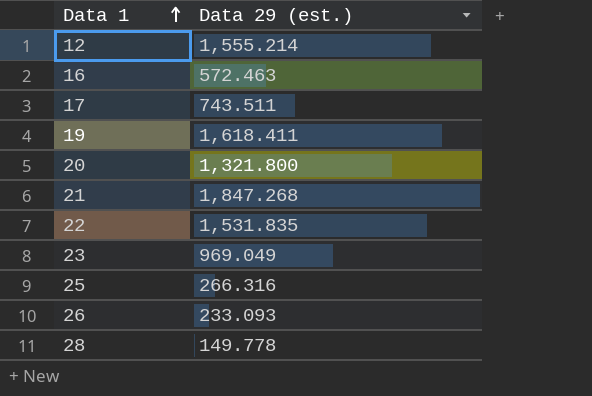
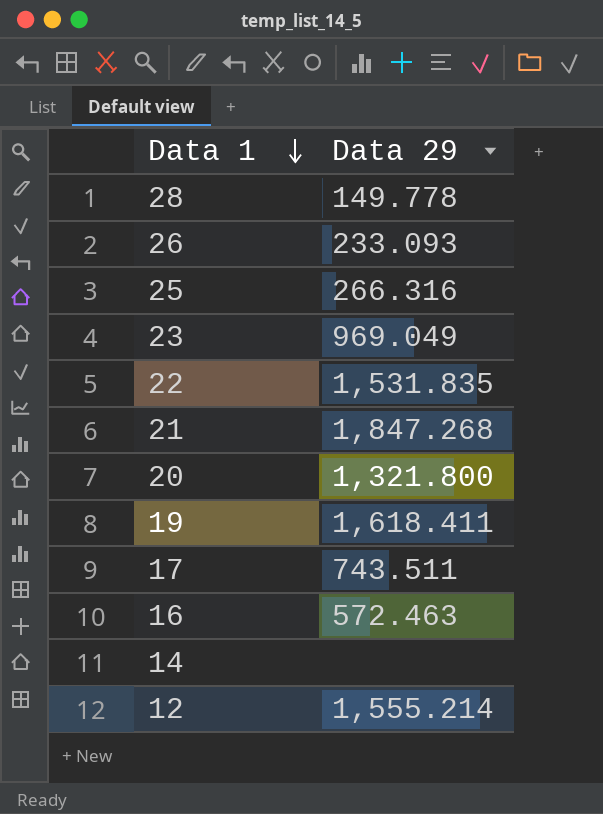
row order: Data 1 ascending -> Data 1 descending
column name: Data 29 (est.) -> Data 29
row 14: none -> none

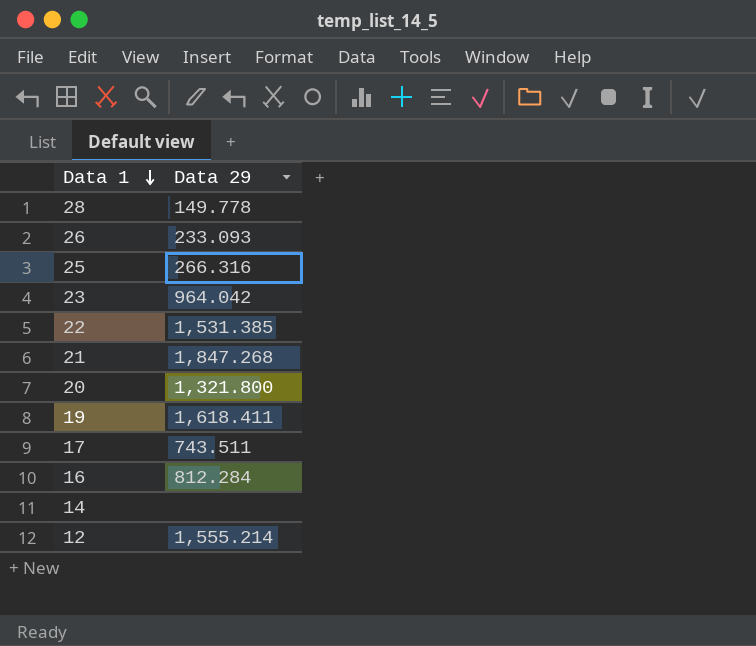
23 | Data 29: 969.049 -> 964.042
22 | Data 29: 1,531.835 -> 1,531.385
16 | Data 29: 572.463 -> 812.284

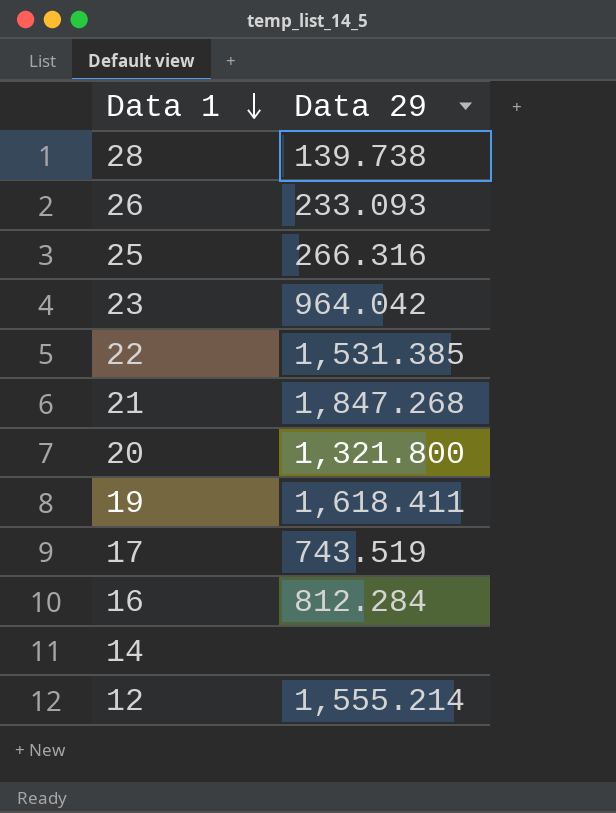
28 | Data 29: 149.778 -> 139.738
17 | Data 29: 743.511 -> 743.519

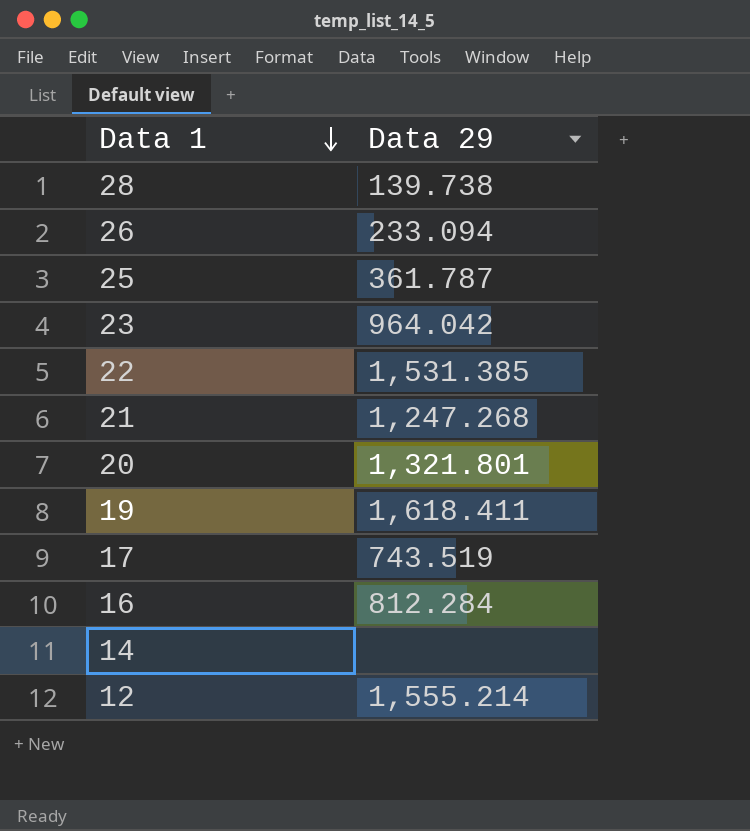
26 | Data 29: 233.093 -> 233.094
25 | Data 29: 266.316 -> 361.787
21 | Data 29: 1,847.268 -> 1,247.268
20 | Data 29: 1,321.800 -> 1,321.801

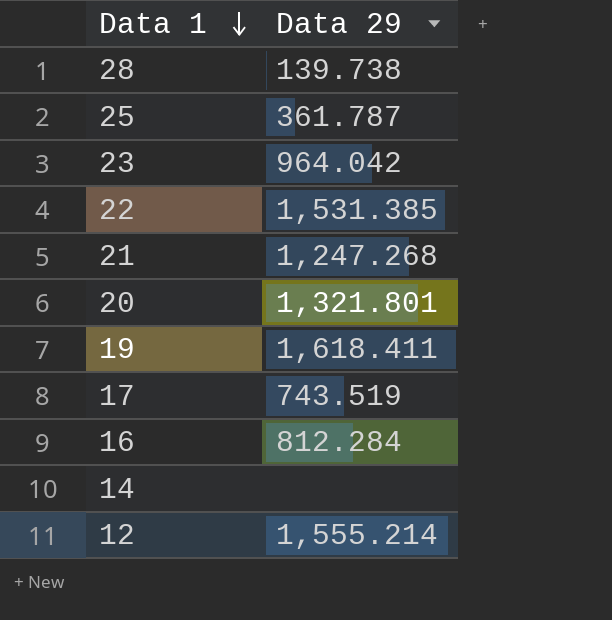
row 26: 233.094 -> none

